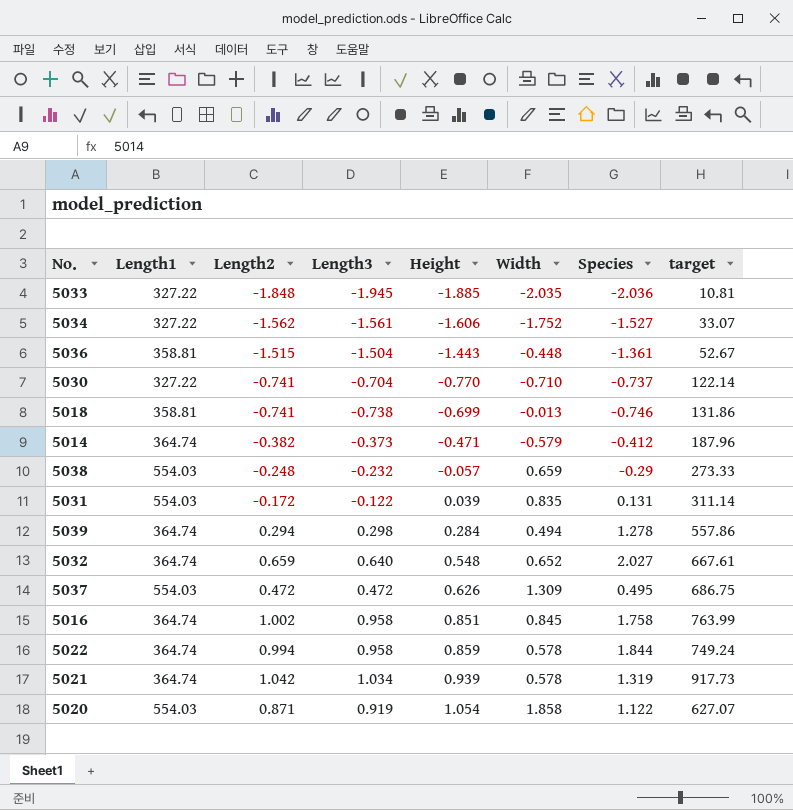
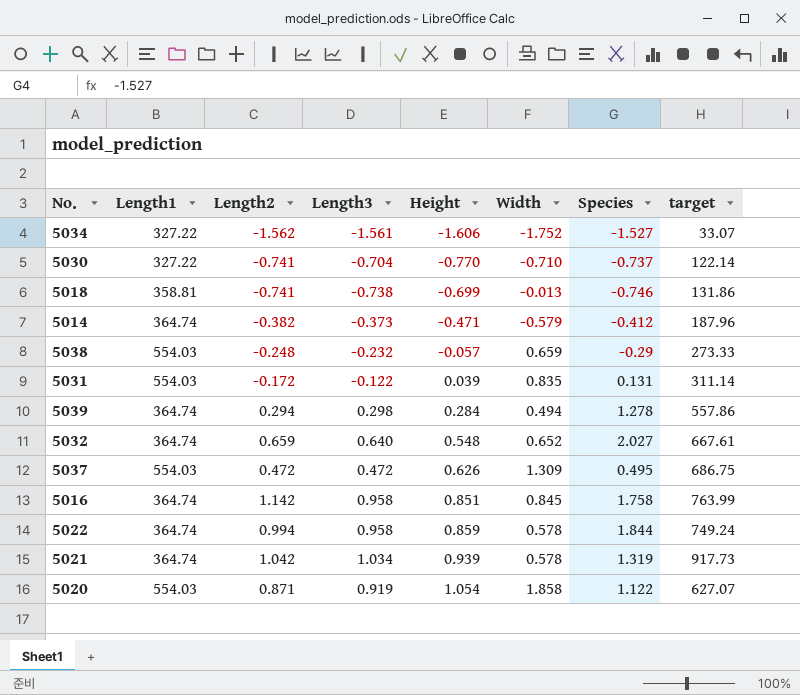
row 5033: 327.22 | -1.848 | -1.945 | -1.885 | -2.035 | -2.036 | 10.81 -> none
row 5036: 358.81 | -1.515 | -1.504 | -1.443 | -0.448 | -1.361 | 52.67 -> none
5016 | Length2: 1.002 -> 1.142

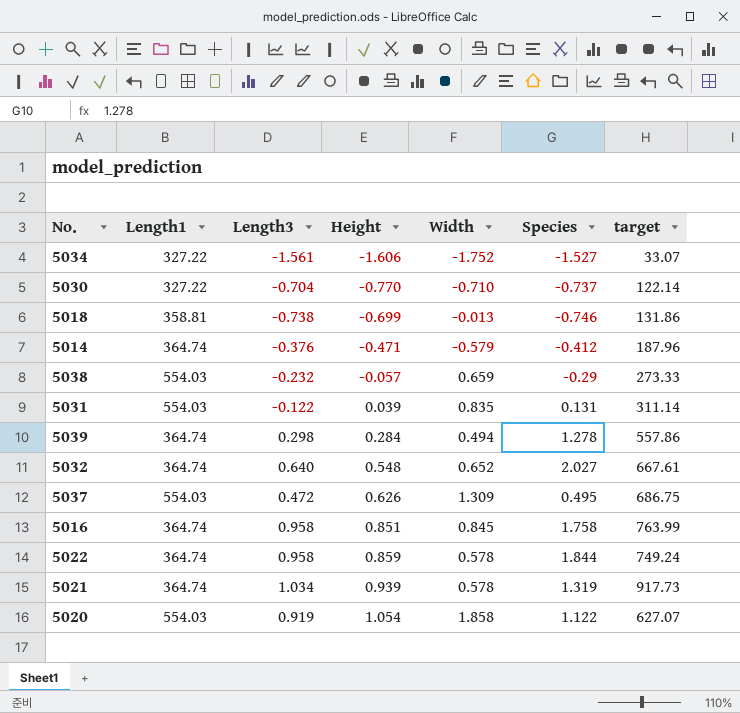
column Length2 | position: 3 -> none
5014 | Length3: -0.373 -> -0.376

